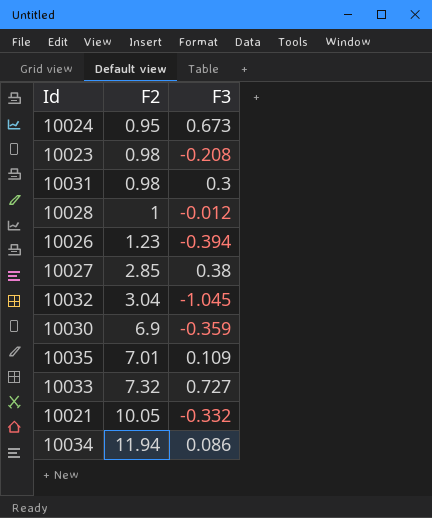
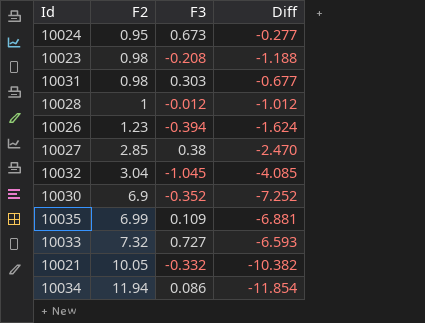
column Diff | formula: none -> [F3] - [F2]
10031 | F3: 0.3 -> 0.303
10030 | F3: -0.359 -> -0.352
10035 | F2: 7.01 -> 6.99

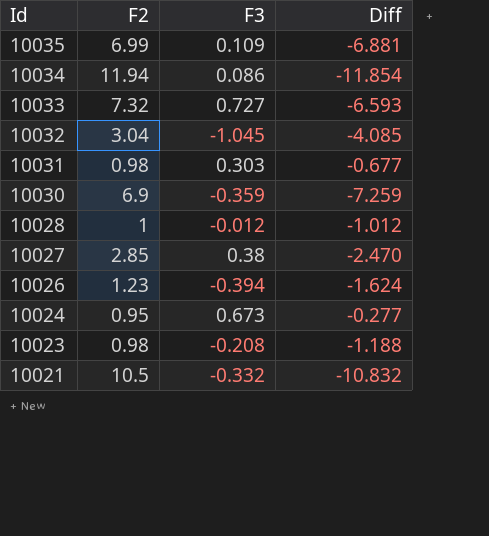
row order: F2 ascending -> Id descending
10030 | F3: -0.352 -> -0.359
10030 | Diff: -7.252 -> -7.259
10021 | F2: 10.05 -> 10.5
10021 | Diff: -10.382 -> -10.832

